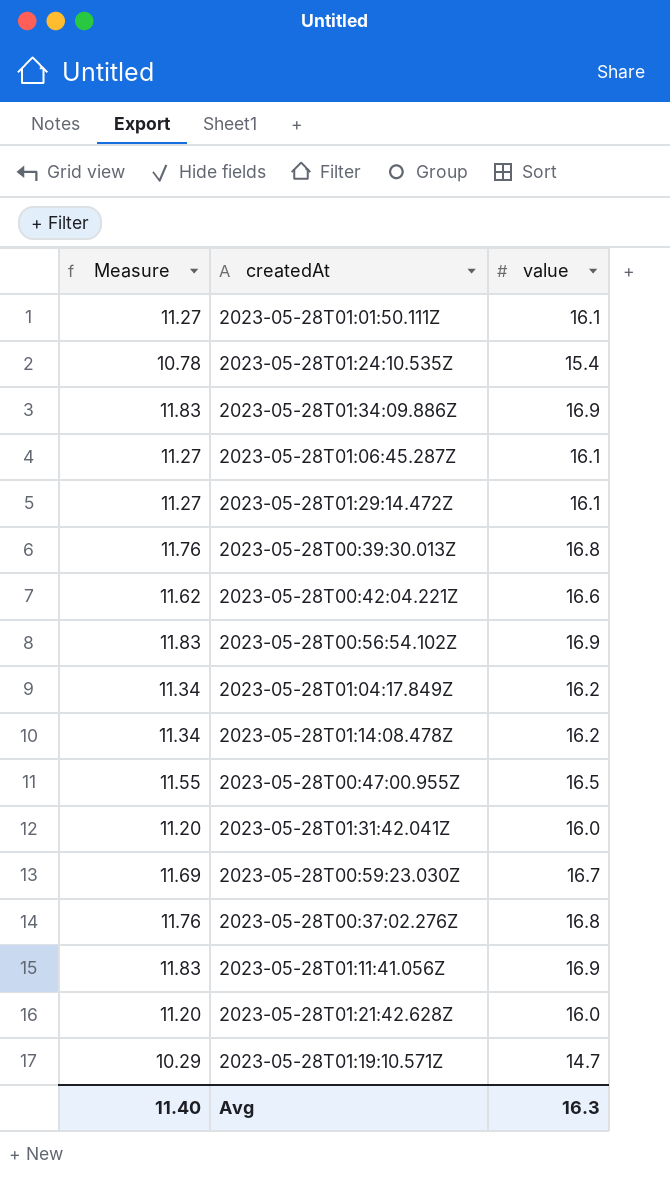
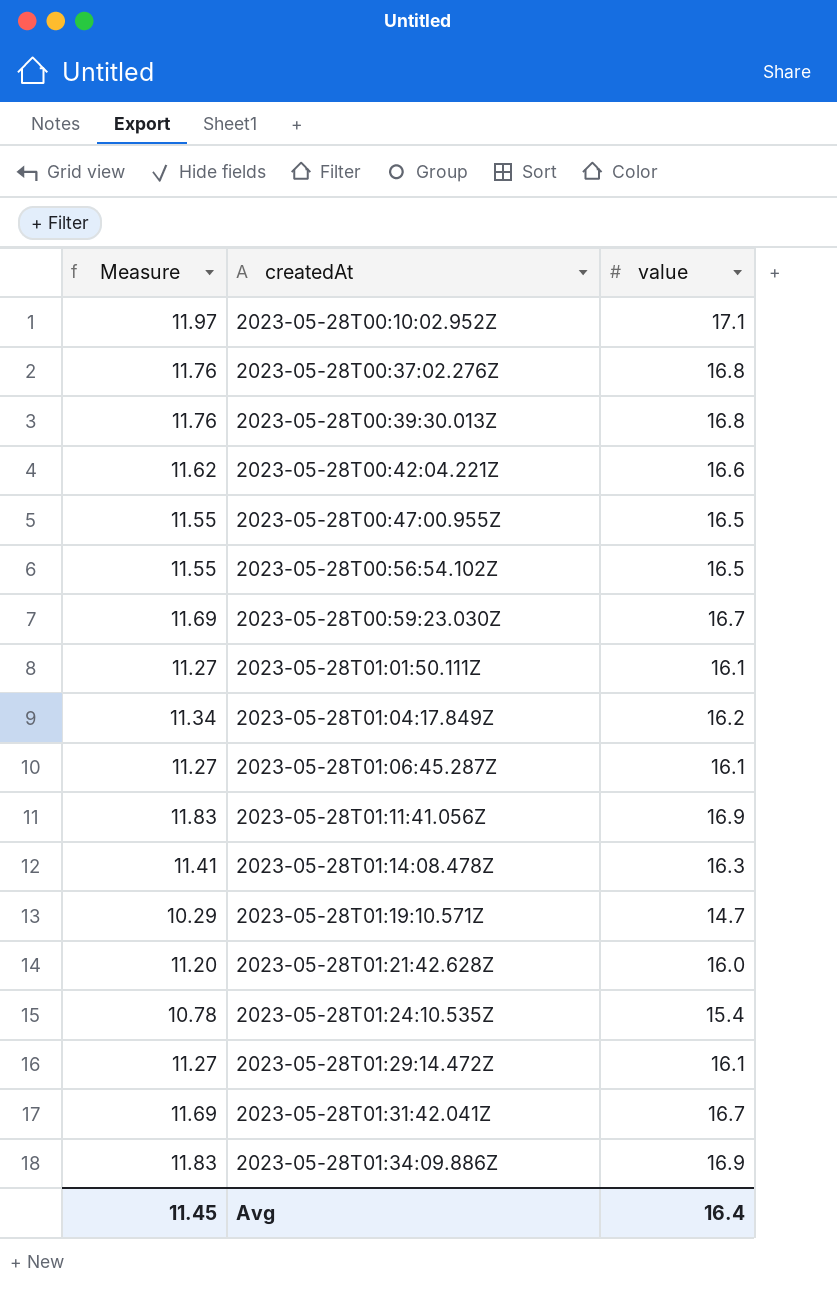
row order: none -> createdAt ascending
row 2023-05-28T00:10:02.952Z: none -> 11.97 | 17.1
2023-05-28T00:56:54.102Z | Measure: 11.83 -> 11.55
2023-05-28T00:56:54.102Z | value: 16.9 -> 16.5
2023-05-28T01:14:08.478Z | Measure: 11.34 -> 11.41
2023-05-28T01:14:08.478Z | value: 16.2 -> 16.3
2023-05-28T01:31:42.041Z | Measure: 11.20 -> 11.69
2023-05-28T01:31:42.041Z | value: 16.0 -> 16.7
Avg | Measure: 11.40 -> 11.45
Avg | value: 16.3 -> 16.4

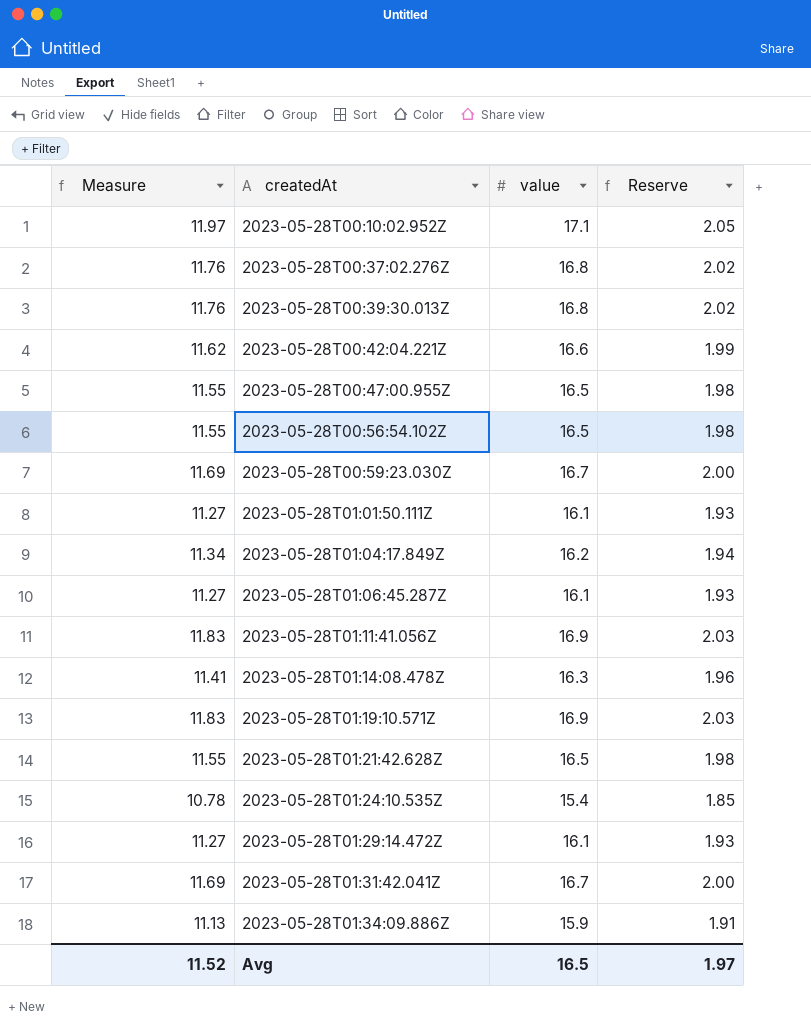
column Reserve | formula: none -> [value] * 0.12
2023-05-28T01:19:10.571Z | Measure: 10.29 -> 11.83
2023-05-28T01:19:10.571Z | value: 14.7 -> 16.9
2023-05-28T01:21:42.628Z | Measure: 11.20 -> 11.55
2023-05-28T01:21:42.628Z | value: 16.0 -> 16.5
2023-05-28T01:34:09.886Z | Measure: 11.83 -> 11.13
2023-05-28T01:34:09.886Z | value: 16.9 -> 15.9
Avg | Measure: 11.45 -> 11.52
Avg | value: 16.4 -> 16.5

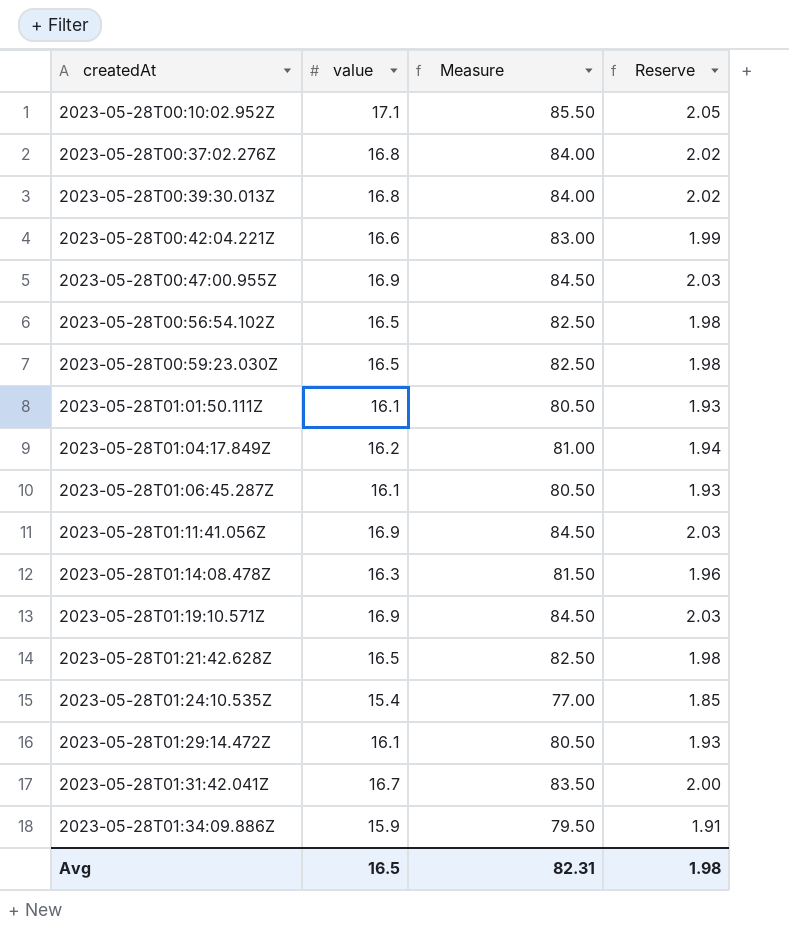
column Measure | formula: [value] * 0.7 -> [value] * 5
column Measure | position: 1 -> 3
2023-05-28T00:47:00.955Z | value: 16.5 -> 16.9
2023-05-28T00:47:00.955Z | Reserve: 1.98 -> 2.03
2023-05-28T00:59:23.030Z | value: 16.7 -> 16.5
2023-05-28T00:59:23.030Z | Reserve: 2.00 -> 1.98
Avg | Measure: 11.52 -> 82.31
Avg | Reserve: 1.97 -> 1.98

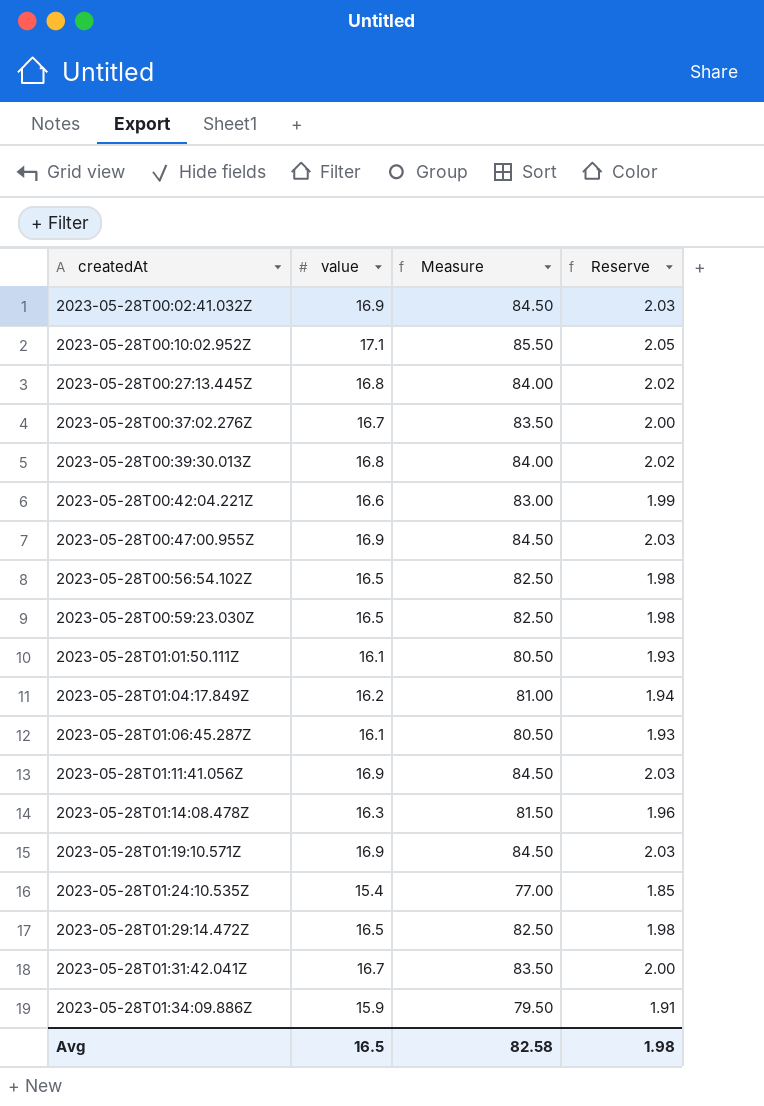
row 2023-05-28T01:21:42.628Z: 16.5 | 82.50 | 1.98 -> none
row 2023-05-28T00:02:41.032Z: none -> 16.9 | 84.50 | 2.03
row 2023-05-28T00:27:13.445Z: none -> 16.8 | 84.00 | 2.02
2023-05-28T00:37:02.276Z | value: 16.8 -> 16.7
2023-05-28T00:37:02.276Z | Measure: 84.00 -> 83.50
2023-05-28T00:37:02.276Z | Reserve: 2.02 -> 2.00
2023-05-28T01:29:14.472Z | value: 16.1 -> 16.5
2023-05-28T01:29:14.472Z | Measure: 80.50 -> 82.50
2023-05-28T01:29:14.472Z | Reserve: 1.93 -> 1.98
Avg | Measure: 82.31 -> 82.58

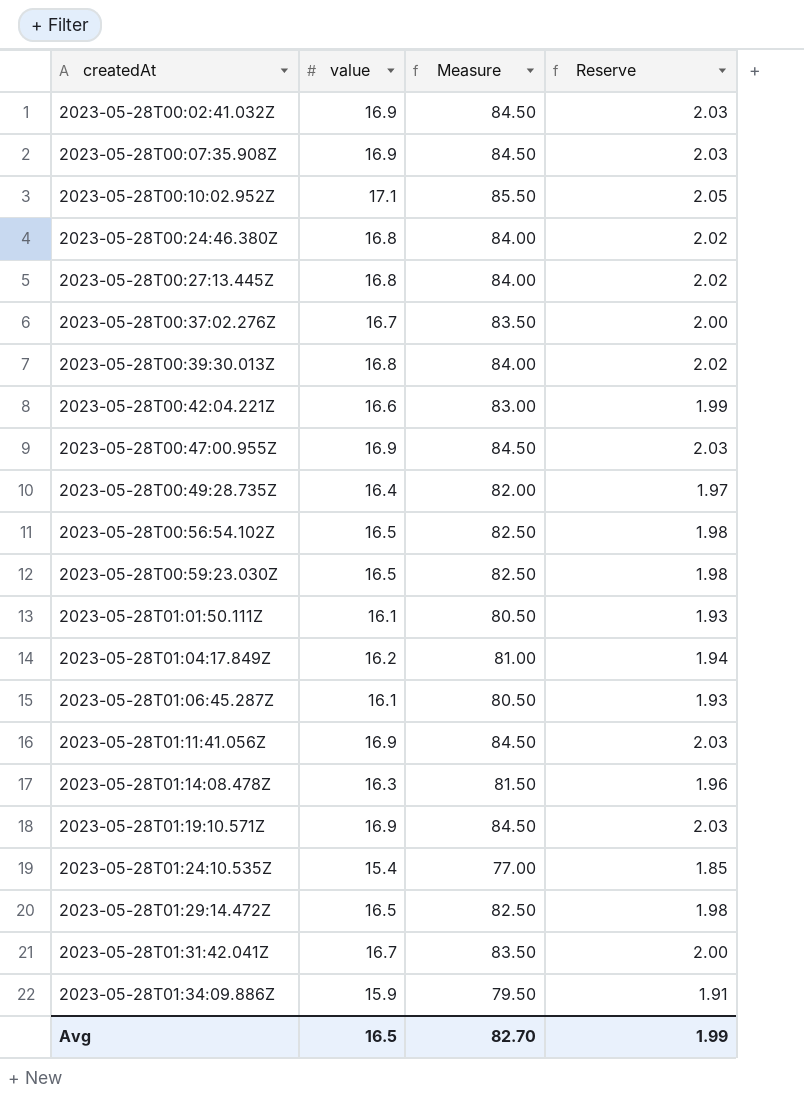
row 2023-05-28T00:07:35.908Z: none -> 16.9 | 84.50 | 2.03
row 2023-05-28T00:24:46.380Z: none -> 16.8 | 84.00 | 2.02
row 2023-05-28T00:49:28.735Z: none -> 16.4 | 82.00 | 1.97
Avg | Measure: 82.58 -> 82.70
Avg | Reserve: 1.98 -> 1.99

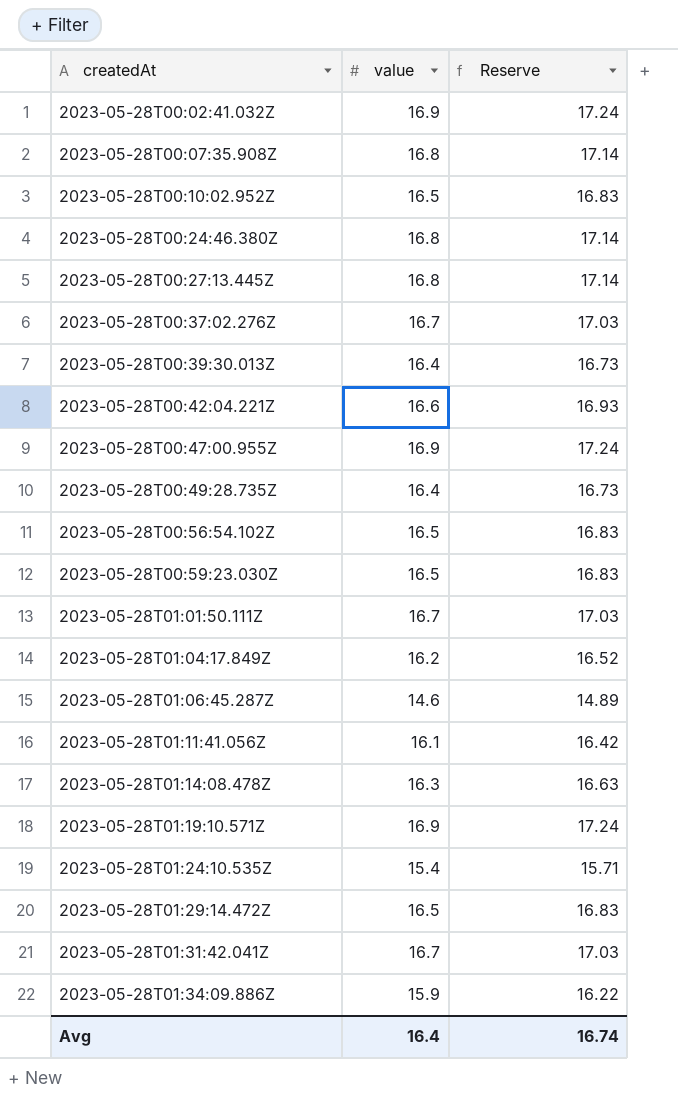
column Measure | formula: [value] * 5 -> none
column Reserve | formula: [value] * 0.12 -> [value] * 1.02
2023-05-28T00:07:35.908Z | value: 16.9 -> 16.8
2023-05-28T00:10:02.952Z | value: 17.1 -> 16.5
2023-05-28T00:39:30.013Z | value: 16.8 -> 16.4
2023-05-28T01:01:50.111Z | value: 16.1 -> 16.7
2023-05-28T01:06:45.287Z | value: 16.1 -> 14.6
2023-05-28T01:11:41.056Z | value: 16.9 -> 16.1
Avg | value: 16.5 -> 16.4
Avg | Reserve: 1.99 -> 16.74

